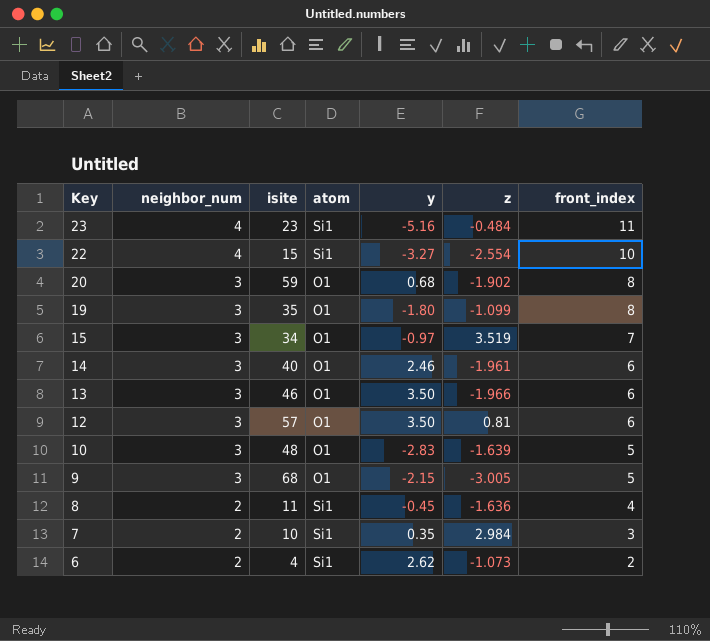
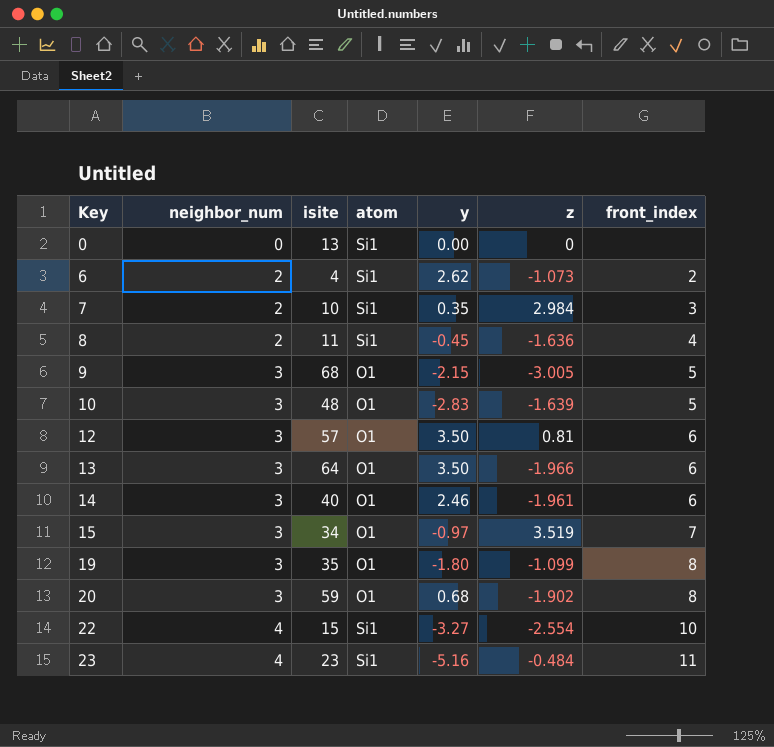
row order: Key descending -> Key ascending
row 0: none -> 0 | 13 | Si1 | 0.00 | 0 | none
13 | isite: 46 -> 64

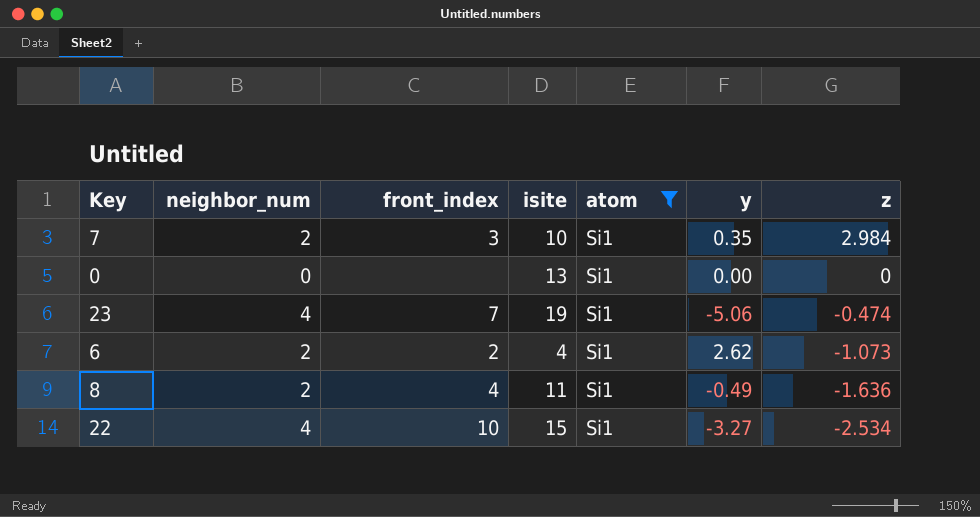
filter: none -> atom = Si1
row order: Key ascending -> z descending
column front_index | position: 7 -> 3
23 | front_index: 11 -> 7
23 | isite: 23 -> 19
23 | y: -5.16 -> -5.06
23 | z: -0.484 -> -0.474
8 | y: -0.45 -> -0.49
22 | z: -2.554 -> -2.534

